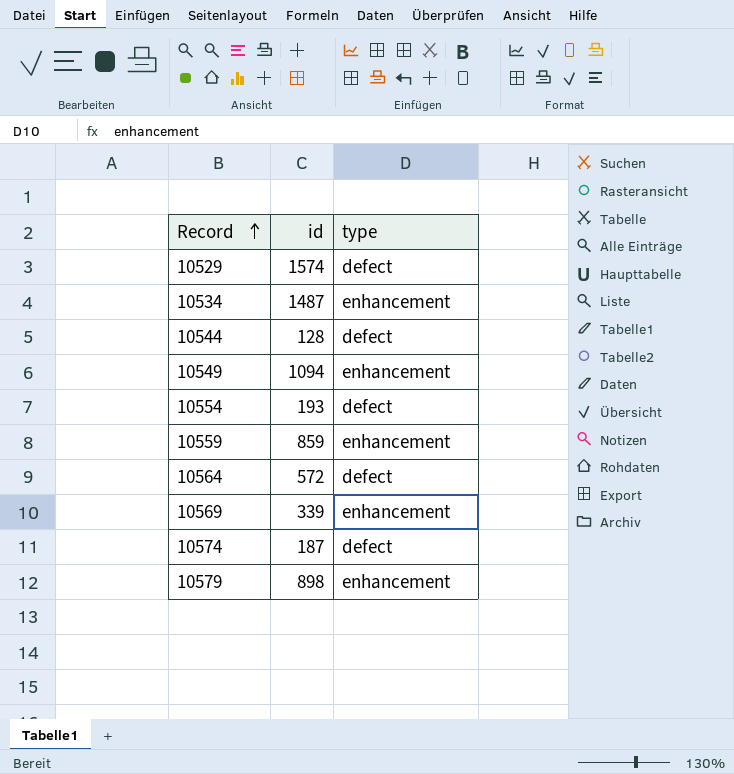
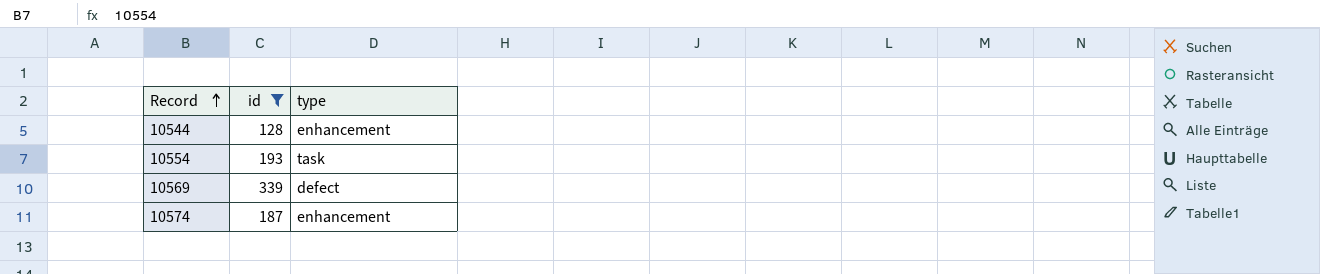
filter: none -> id <= 339
10544 | type: defect -> enhancement
10554 | type: defect -> task
10569 | type: enhancement -> defect
10574 | type: defect -> enhancement

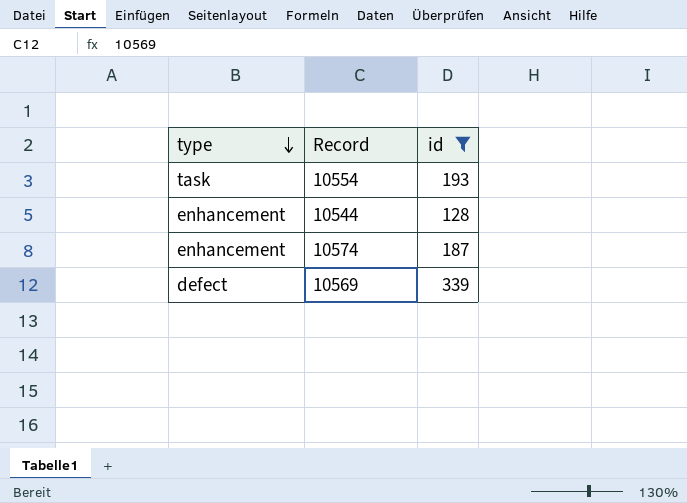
row order: Record ascending -> type descending
column type | position: 3 -> 1

